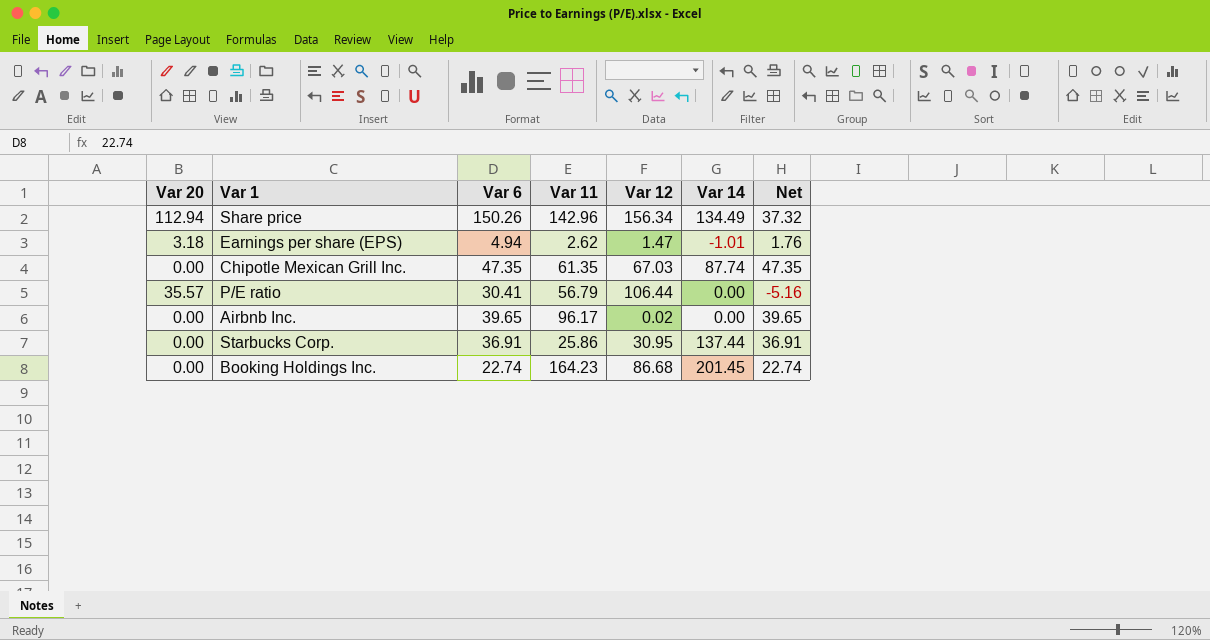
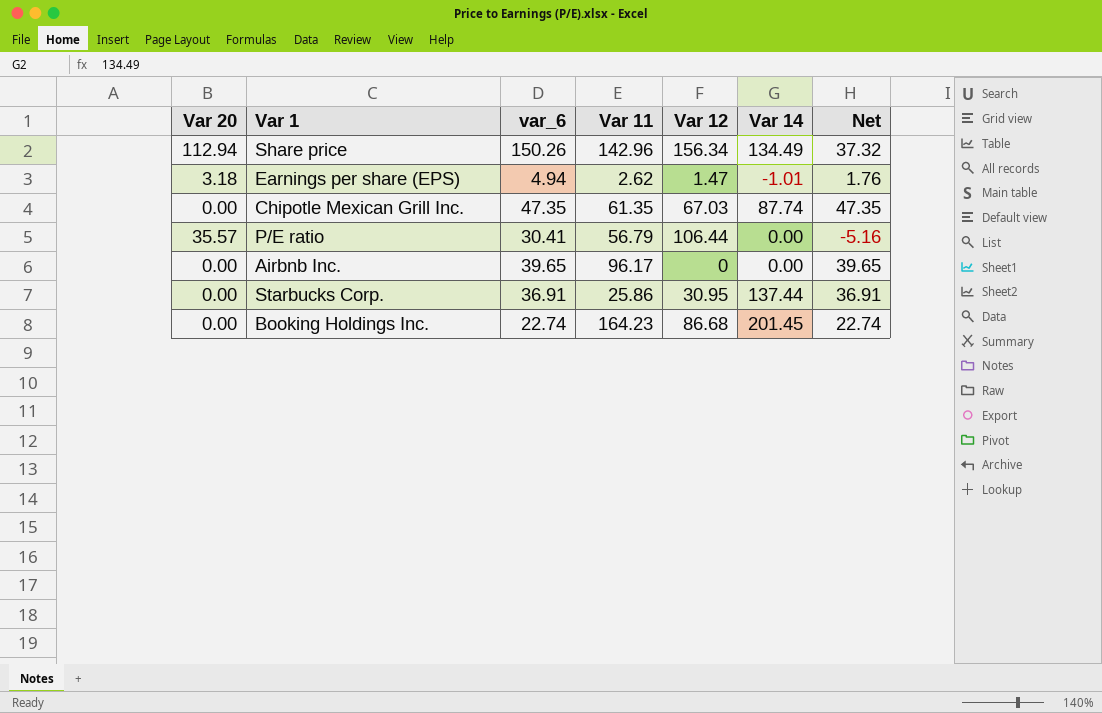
column name: Var 6 -> var_6
Airbnb Inc. | Var 12: 0.02 -> 0

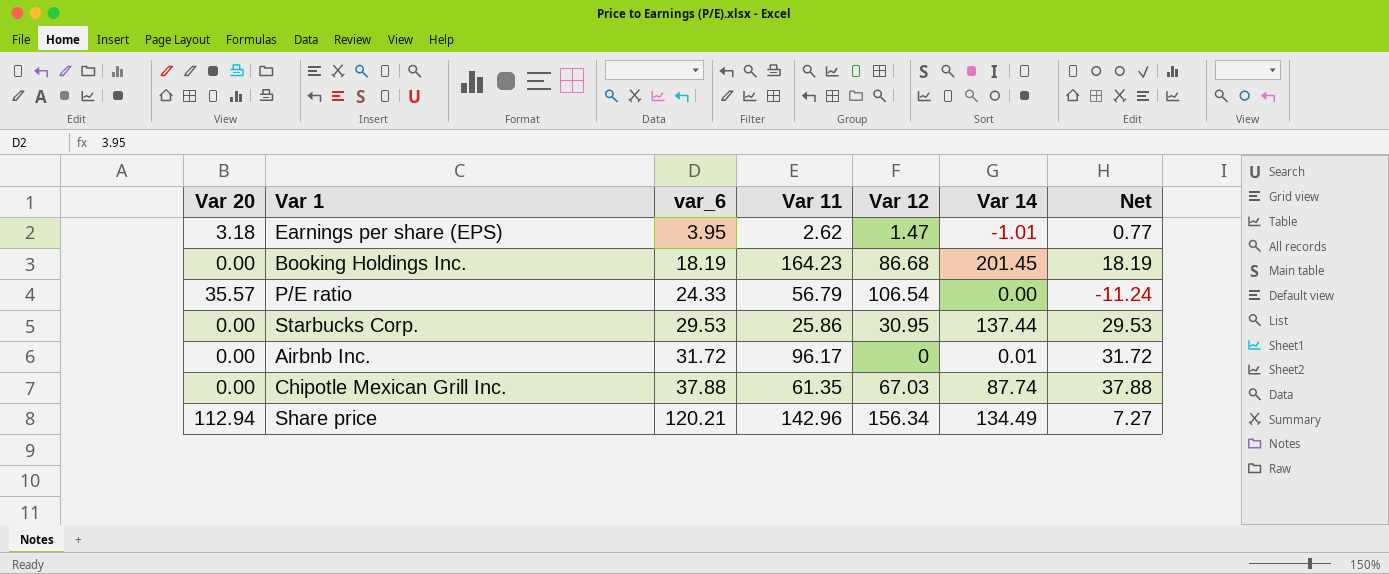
row order: none -> var_6 ascending
Earnings per share (EPS) | var_6: 4.94 -> 3.95
Earnings per share (EPS) | Net: 1.76 -> 0.77
Booking Holdings Inc. | var_6: 22.74 -> 18.19
Booking Holdings Inc. | Net: 22.74 -> 18.19
P/E ratio | var_6: 30.41 -> 24.33
P/E ratio | Var 12: 106.44 -> 106.54
P/E ratio | Net: -5.16 -> -11.24
Starbucks Corp. | var_6: 36.91 -> 29.53
Starbucks Corp. | Net: 36.91 -> 29.53
Airbnb Inc. | var_6: 39.65 -> 31.72
Airbnb Inc. | Var 14: 0.00 -> 0.01
Airbnb Inc. | Net: 39.65 -> 31.72
Chipotle Mexican Grill Inc. | var_6: 47.35 -> 37.88
Chipotle Mexican Grill Inc. | Net: 47.35 -> 37.88
Share price | var_6: 150.26 -> 120.21
Share price | Net: 37.32 -> 7.27

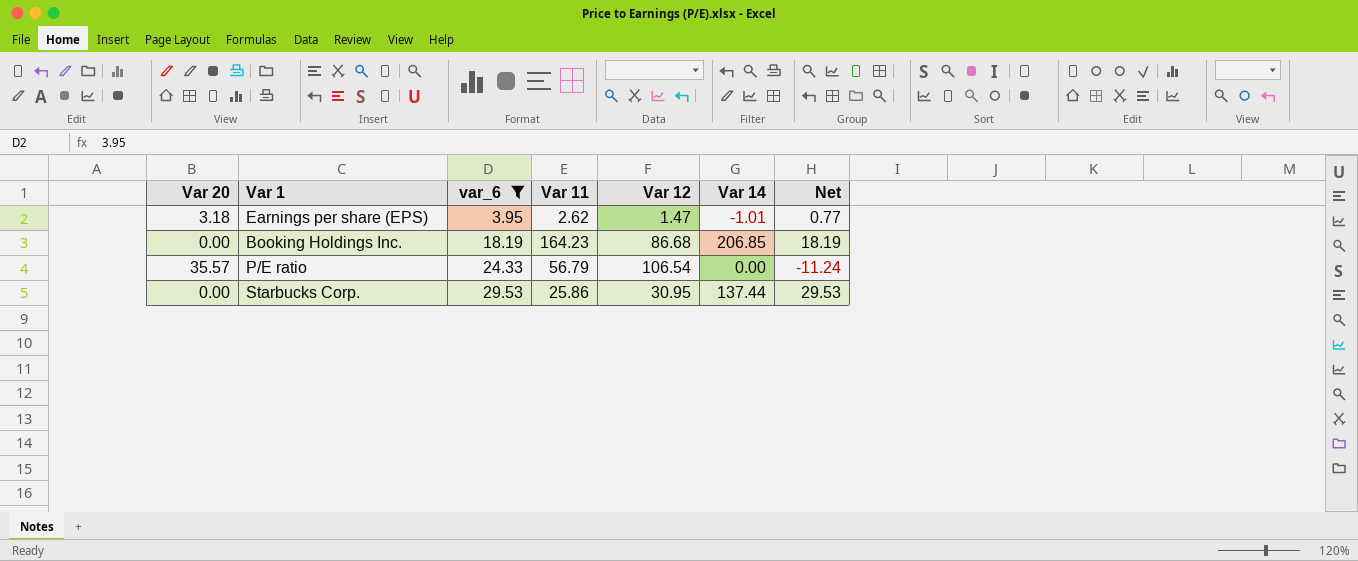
filter: none -> var_6 <= 29.53
Booking Holdings Inc. | Var 14: 201.45 -> 206.85

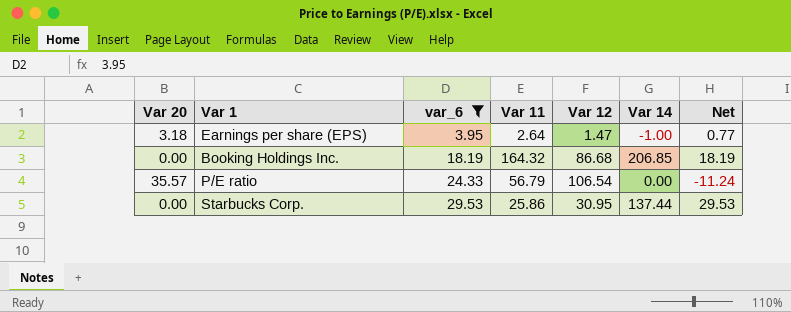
Earnings per share (EPS) | Var 11: 2.62 -> 2.64
Earnings per share (EPS) | Var 14: -1.01 -> -1.00
Booking Holdings Inc. | Var 11: 164.23 -> 164.32

